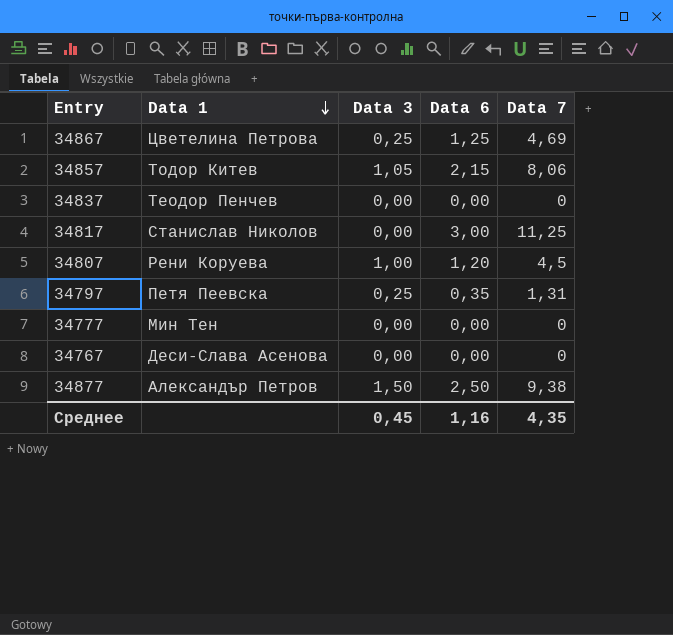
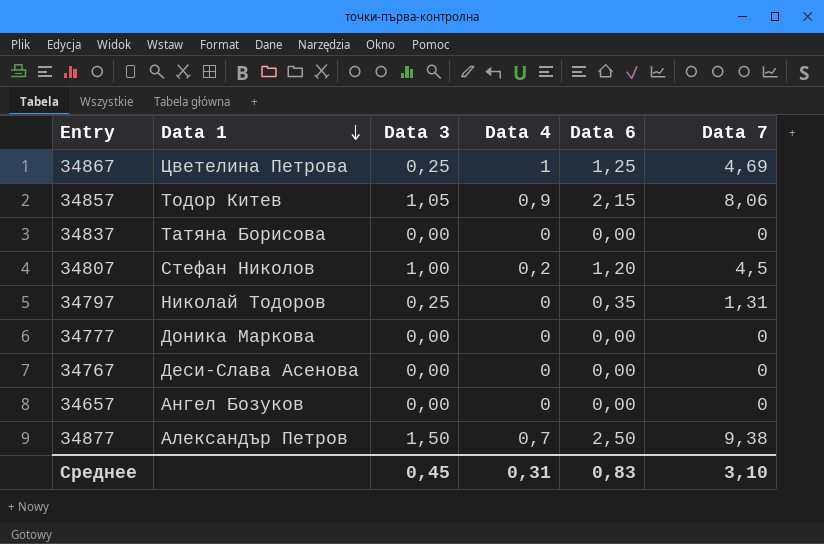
column Data 4 | position: none -> 4
row 34817: Станислав Николов | 0,00 | 3,00 | 11,25 -> none
34837 | Data 1: Теодор Пенчев -> Татяна Борисова
34807 | Data 1: Рени Коруева -> Стефан Николов
34797 | Data 1: Петя Пеевска -> Николай Тодоров
34777 | Data 1: Мин Тен -> Доника Маркова
row 34657: none -> Ангел Бозуков | 0,00 | 0 | 0,00 | 0
Среднее | Data 6: 1,16 -> 0,83
Среднее | Data 7: 4,35 -> 3,10

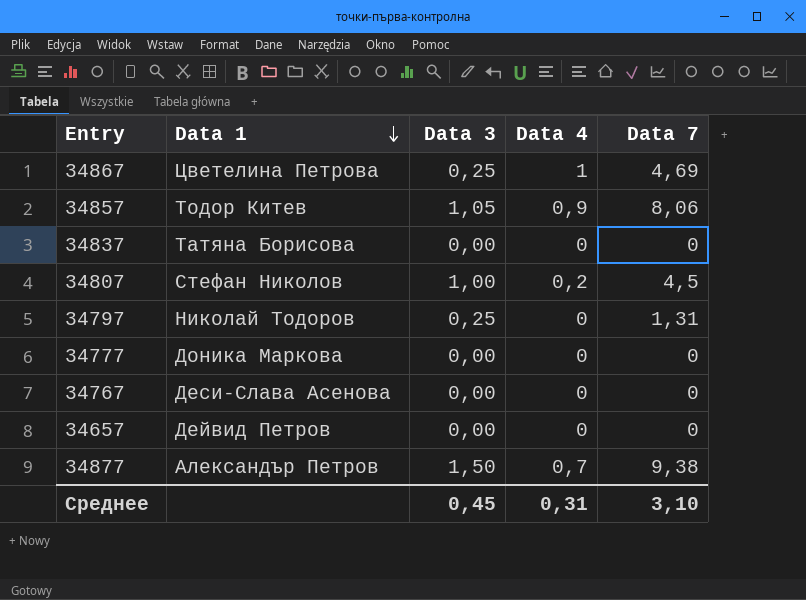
column Data 6 | position: 5 -> none
34657 | Data 1: Ангел Бозуков -> Дейвид Петров

